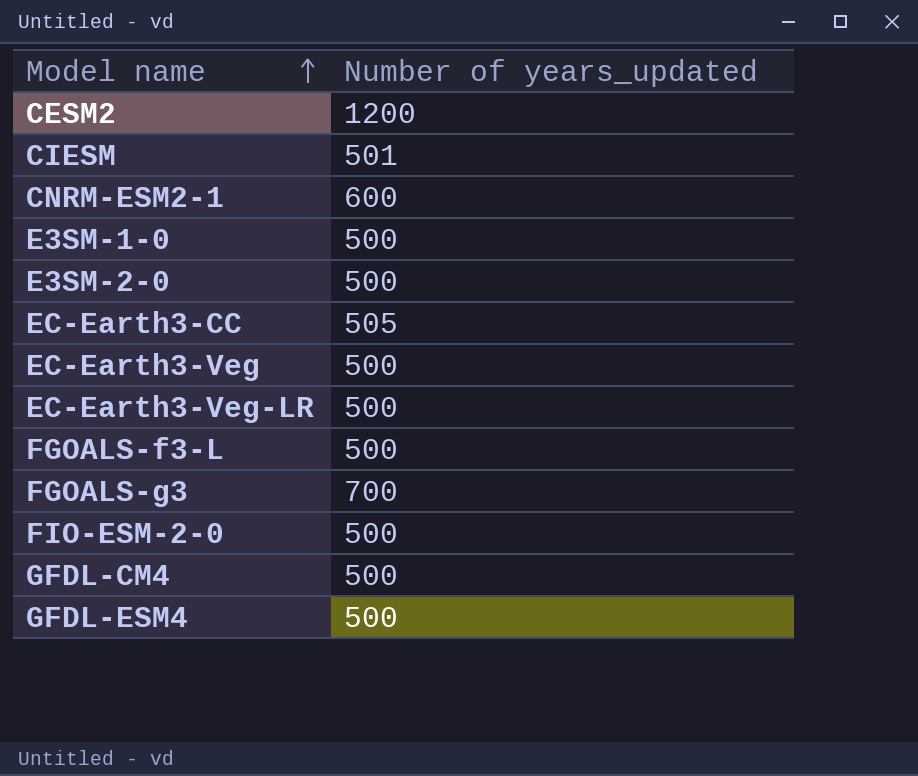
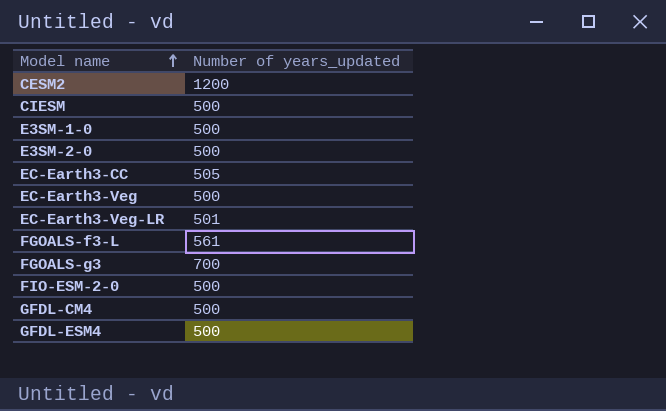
row CNRM-ESM2-1: 600 -> none
CIESM | Number of years_updated: 501 -> 500
EC-Earth3-Veg-LR | Number of years_updated: 500 -> 501
FGOALS-f3-L | Number of years_updated: 500 -> 561

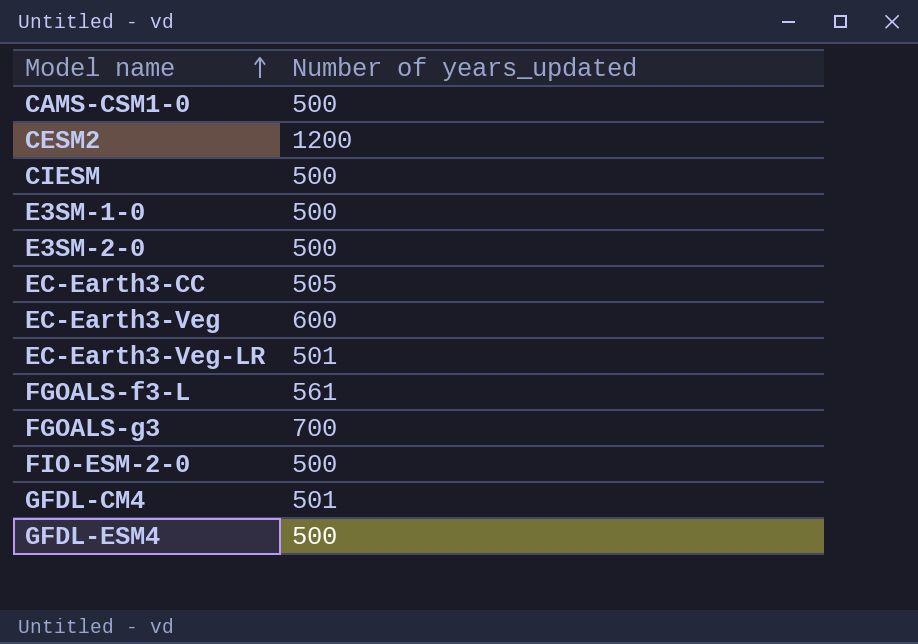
row CAMS-CSM1-0: none -> 500
EC-Earth3-Veg | Number of years_updated: 500 -> 600
GFDL-CM4 | Number of years_updated: 500 -> 501

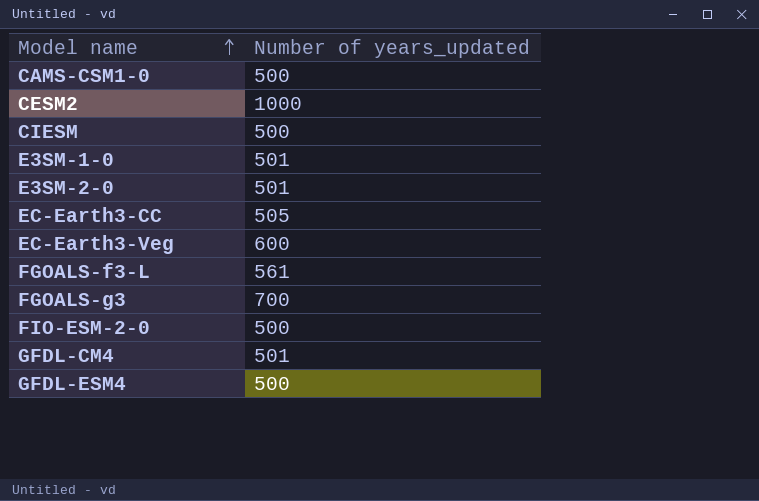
row EC-Earth3-Veg-LR: 501 -> none
CESM2 | Number of years_updated: 1200 -> 1000
E3SM-1-0 | Number of years_updated: 500 -> 501
E3SM-2-0 | Number of years_updated: 500 -> 501

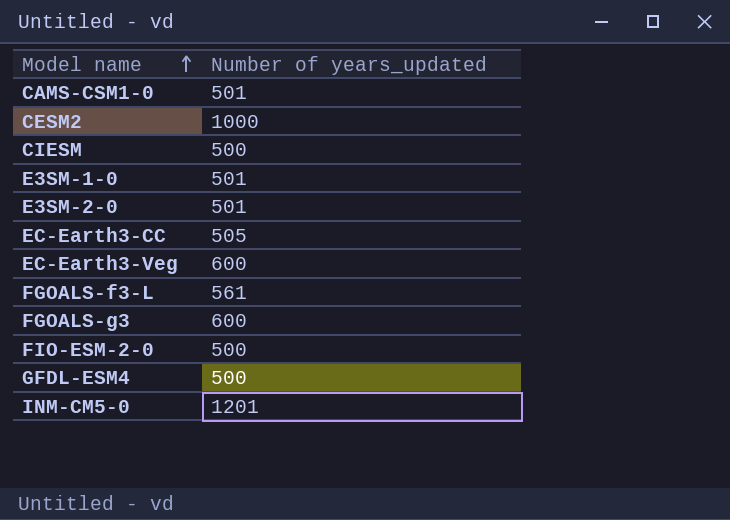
row GFDL-CM4: 501 -> none
CAMS-CSM1-0 | Number of years_updated: 500 -> 501
FGOALS-g3 | Number of years_updated: 700 -> 600
row INM-CM5-0: none -> 1201

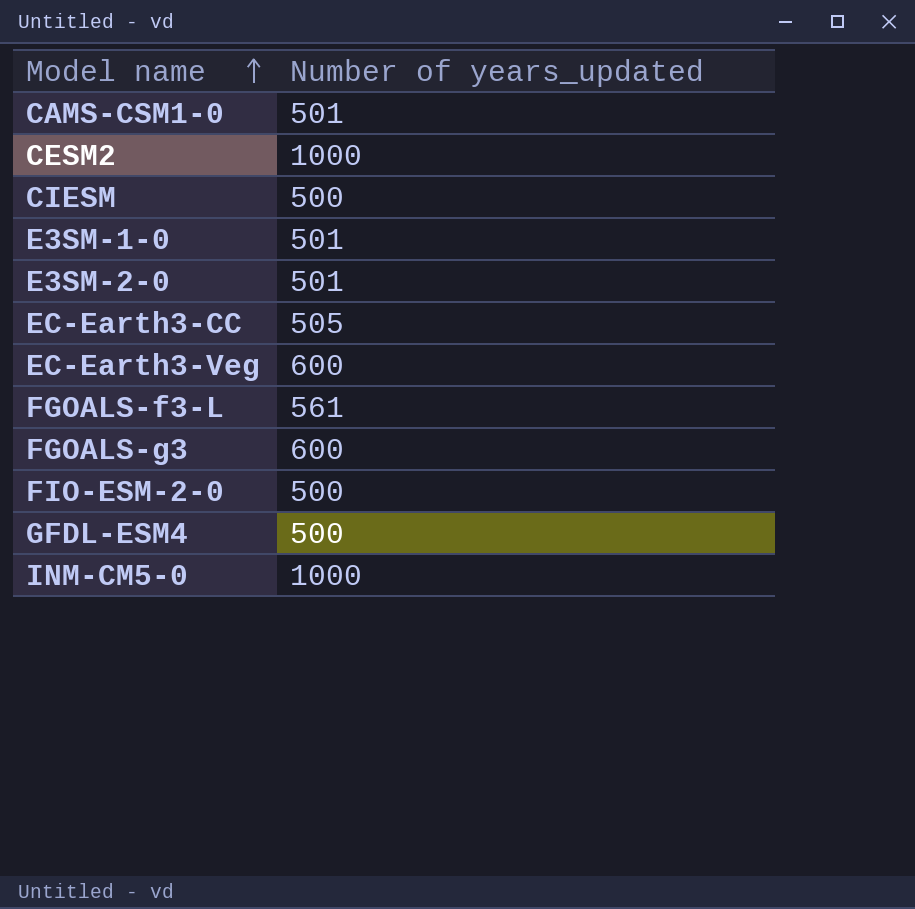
INM-CM5-0 | Number of years_updated: 1201 -> 1000

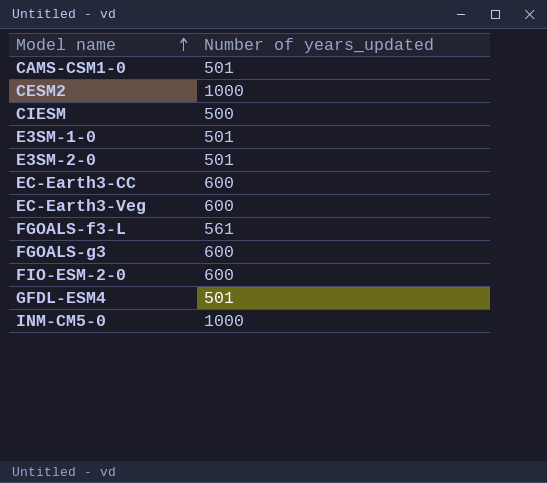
EC-Earth3-CC | Number of years_updated: 505 -> 600
FIO-ESM-2-0 | Number of years_updated: 500 -> 600
GFDL-ESM4 | Number of years_updated: 500 -> 501

